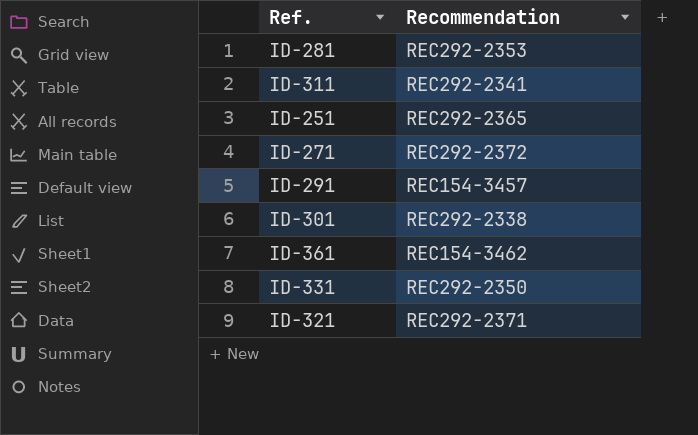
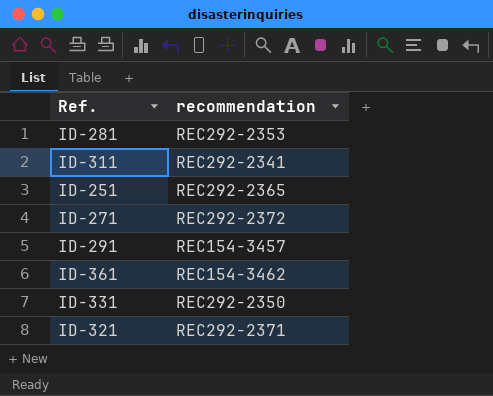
column name: Recommendation -> recommendation
row ID-301: REC292-2338 -> none

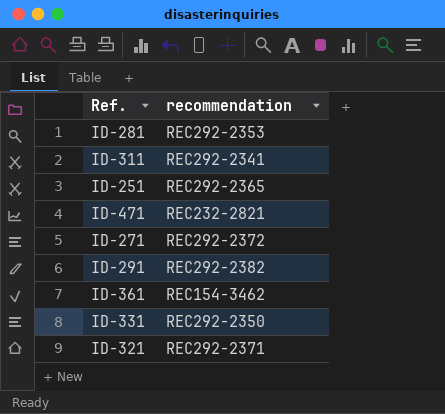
row ID-471: none -> REC232-2821
ID-291 | recommendation: REC154-3457 -> REC292-2382

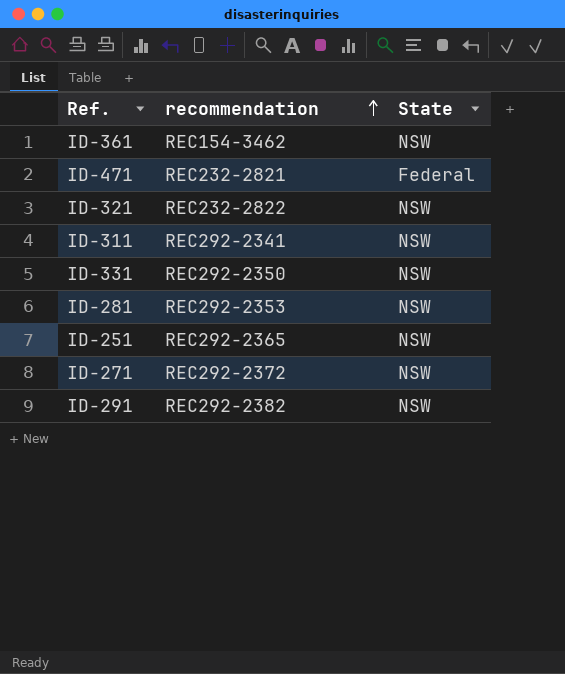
row order: none -> recommendation ascending
column State | position: none -> 3
ID-321 | recommendation: REC292-2371 -> REC232-2822

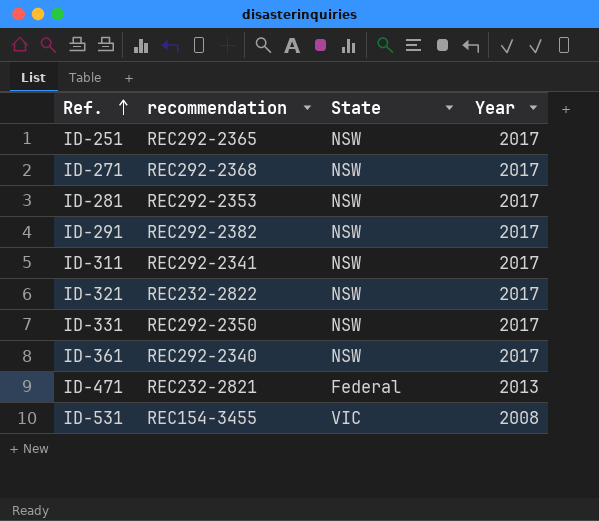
row order: recommendation ascending -> Ref. ascending
column Year | position: none -> 4
ID-271 | recommendation: REC292-2372 -> REC292-2368
ID-361 | recommendation: REC154-3462 -> REC292-2340
row ID-531: none -> REC154-3455 | VIC | 2008

